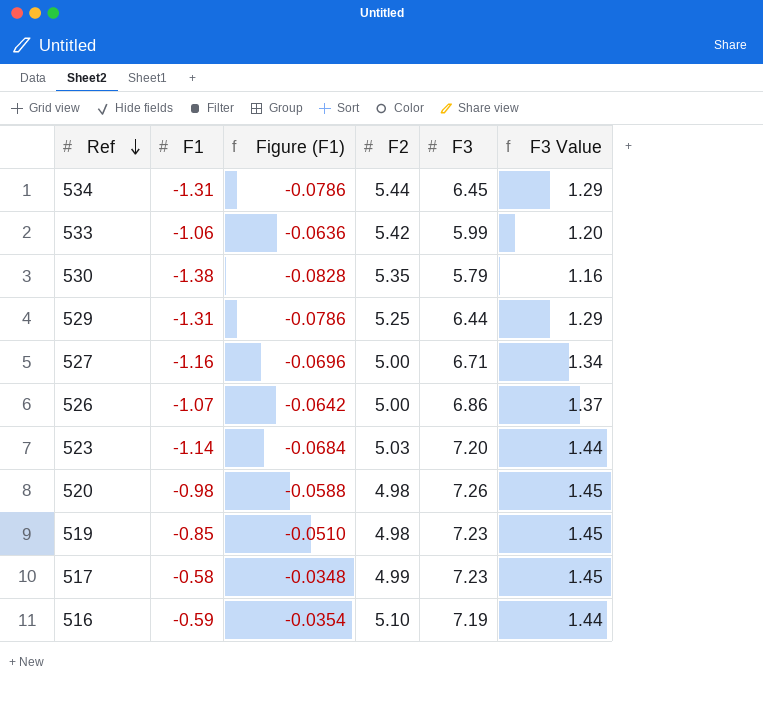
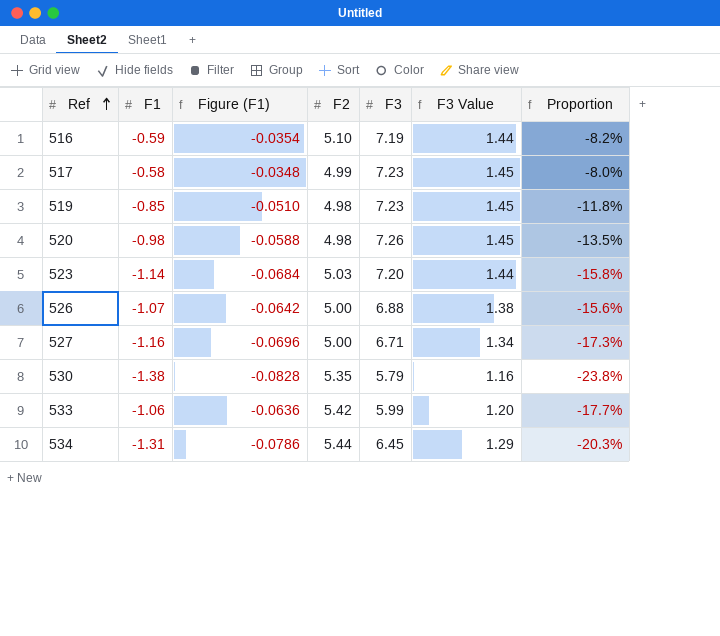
row order: Ref descending -> Ref ascending
column Proportion | formula: none -> [F1] / [F3]
row 529: -1.31 | -0.0786 | 5.25 | 6.44 | 1.29 -> none
526 | F3: 6.86 -> 6.88
526 | F3 Value: 1.37 -> 1.38

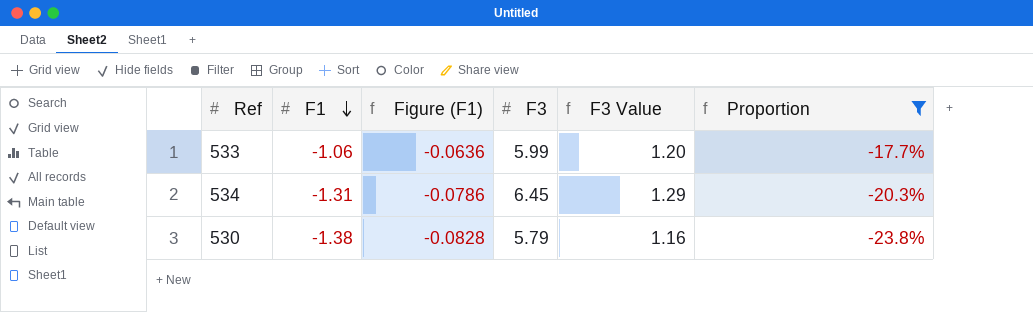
filter: none -> Proportion <= -17.7%
row order: Ref ascending -> F1 descending
column F2 | position: 4 -> none

